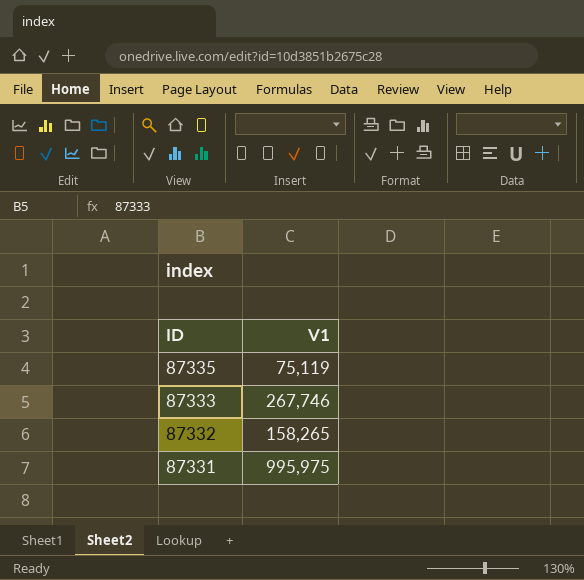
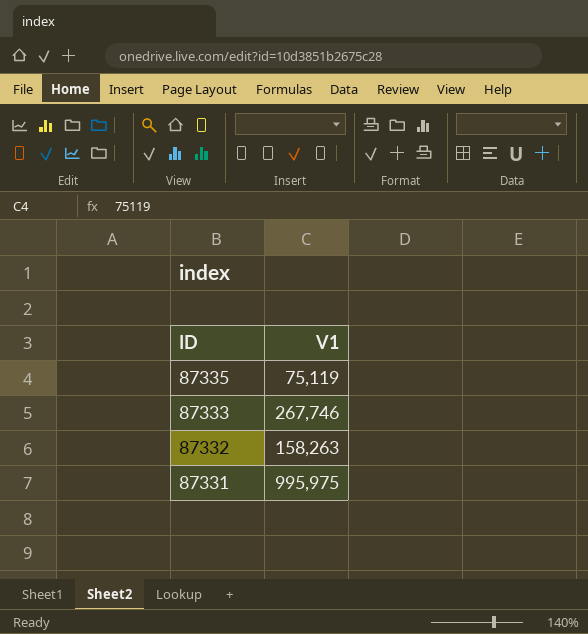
87332 | V1: 158,265 -> 158,263

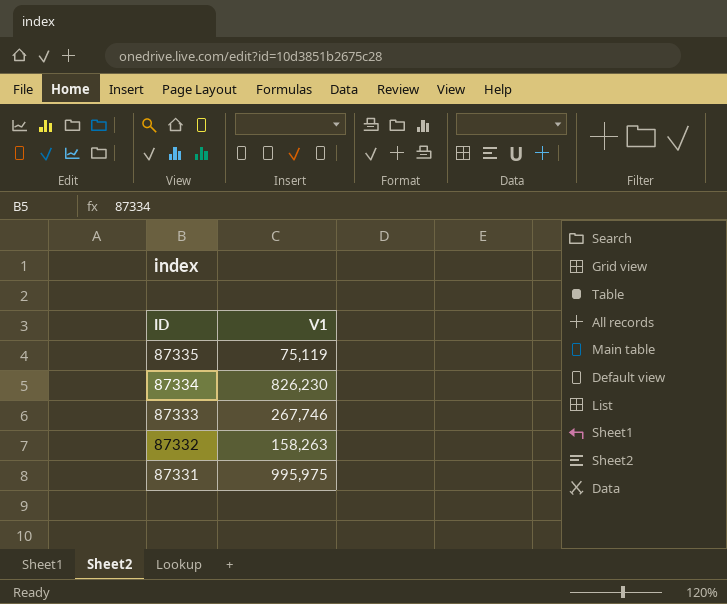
row 87334: none -> 826,230

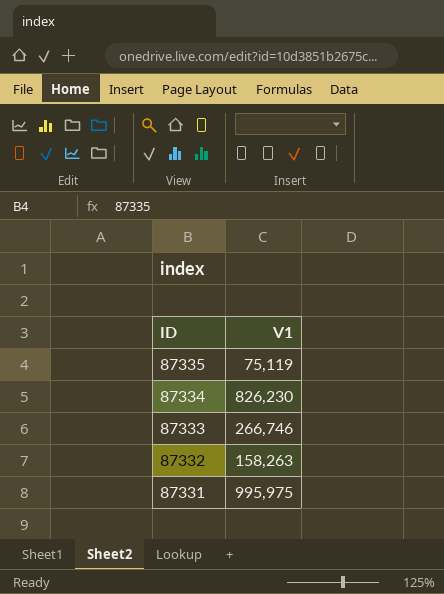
87333 | V1: 267,746 -> 266,746

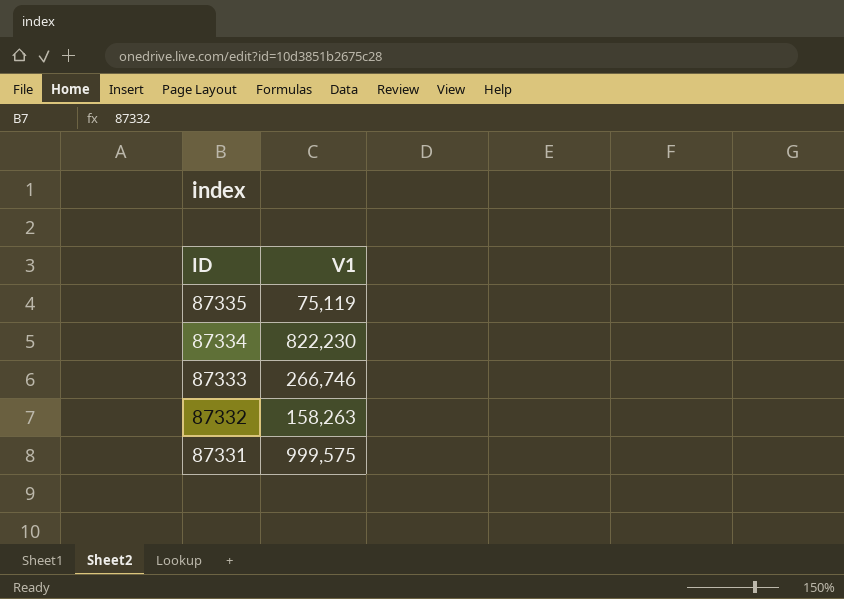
87334 | V1: 826,230 -> 822,230
87331 | V1: 995,975 -> 999,575

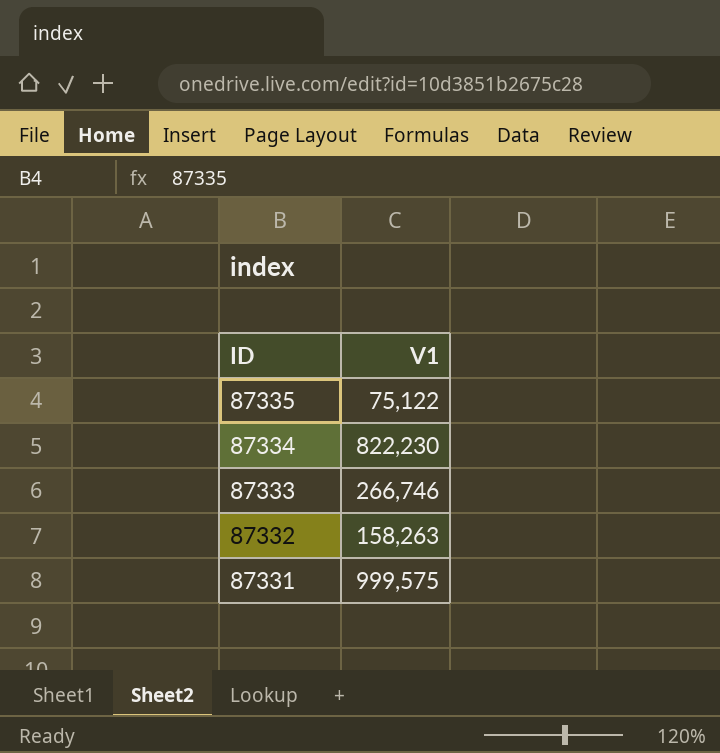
87335 | V1: 75,119 -> 75,122

